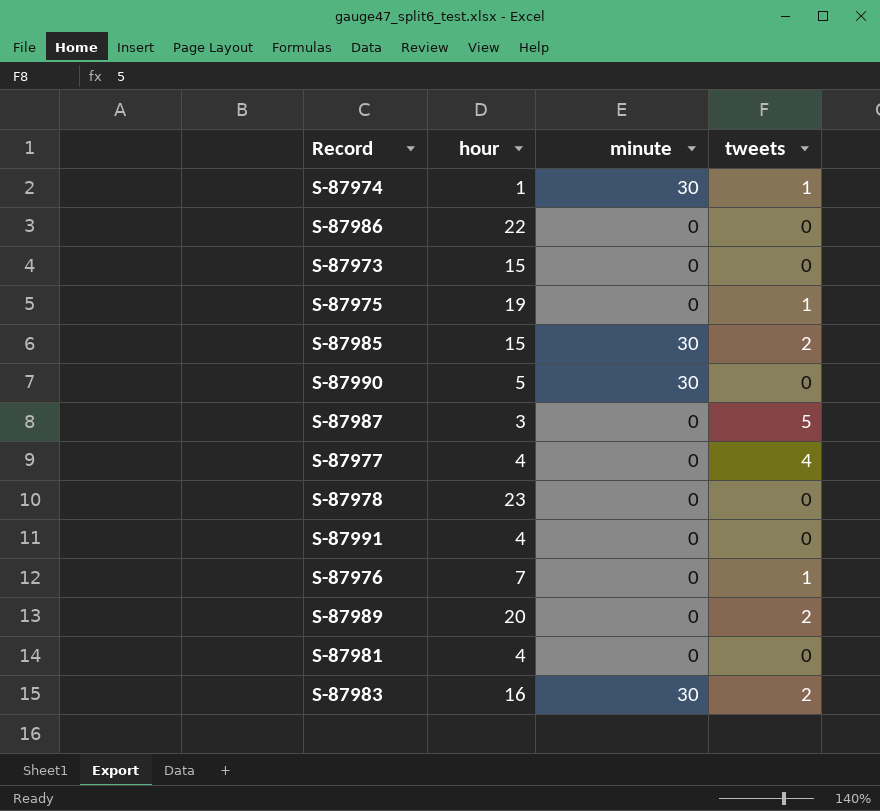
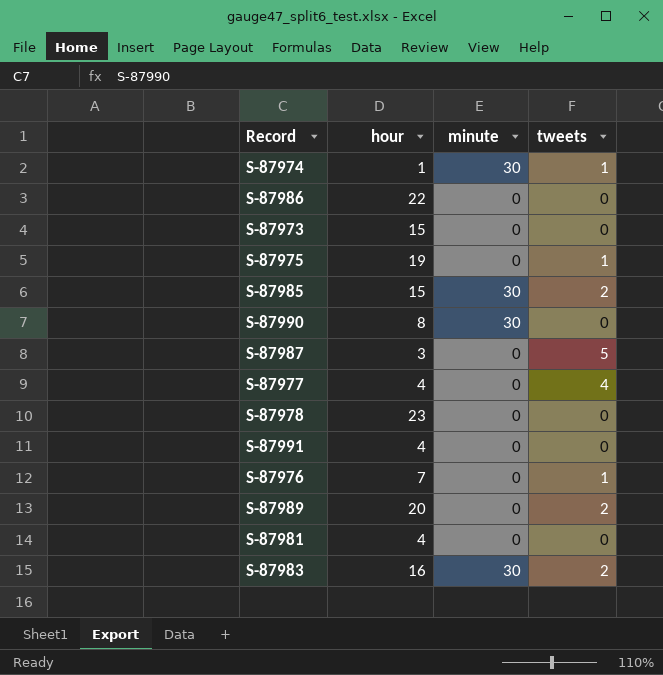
S-87990 | hour: 5 -> 8

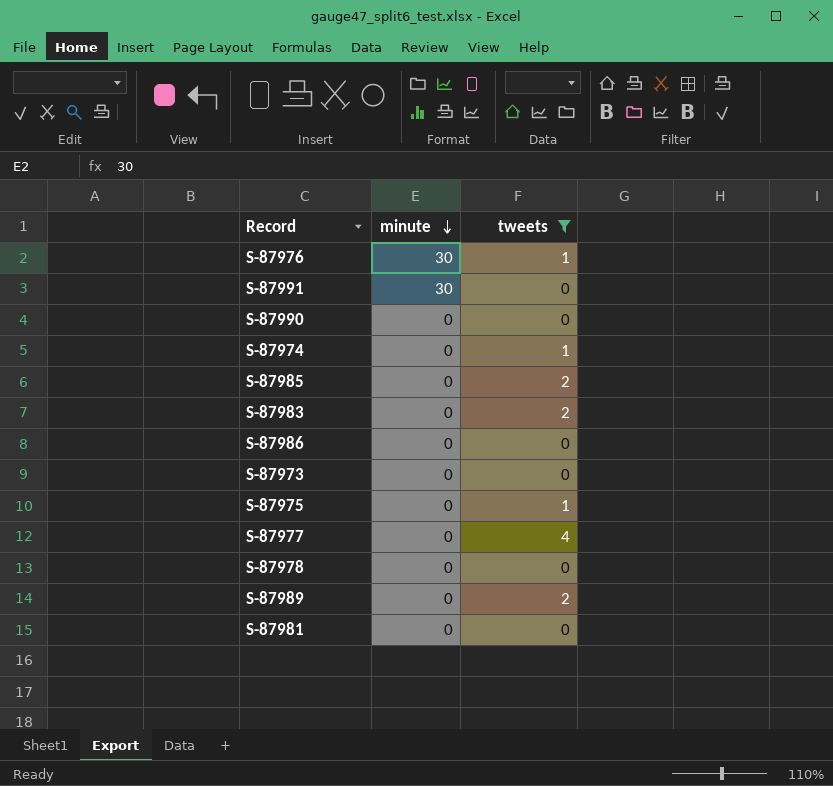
filter: none -> tweets != 5
row order: none -> minute descending
column hour | position: 2 -> none
S-87976 | minute: 0 -> 30
S-87991 | minute: 0 -> 30
S-87990 | minute: 30 -> 0
S-87974 | minute: 30 -> 0
S-87985 | minute: 30 -> 0
S-87983 | minute: 30 -> 0

